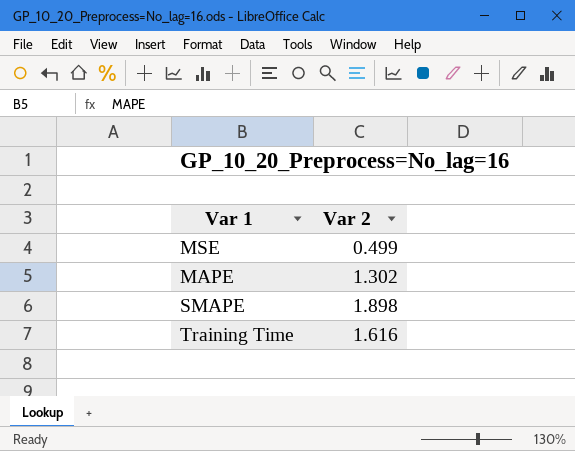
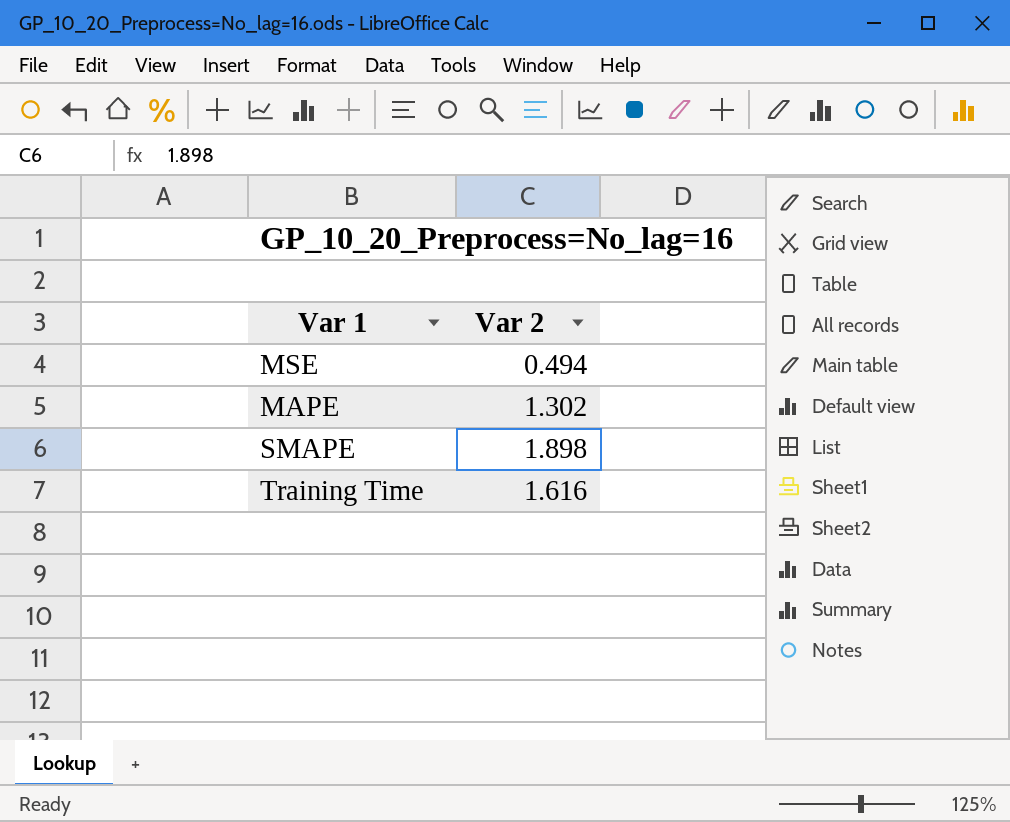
MSE | Var 2: 0.499 -> 0.494

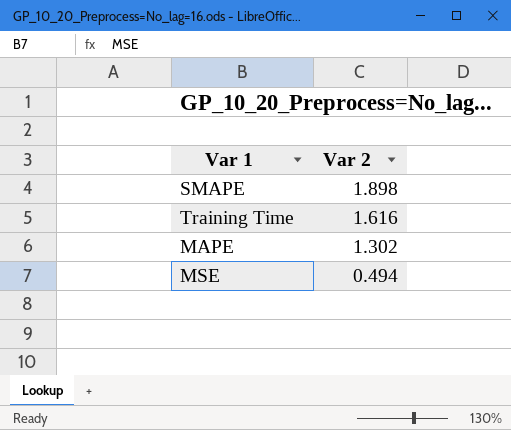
row order: none -> Var 2 descending

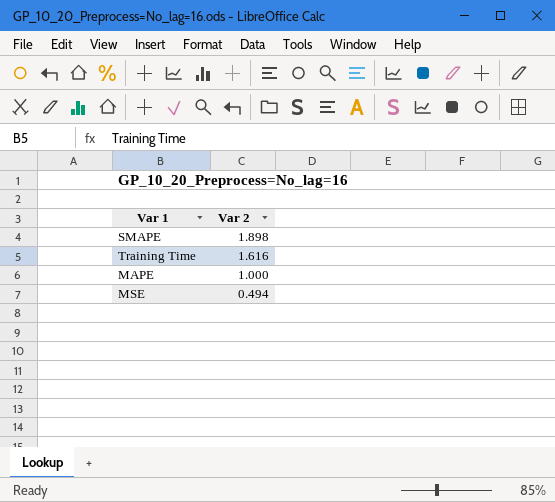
MAPE | Var 2: 1.302 -> 1.000

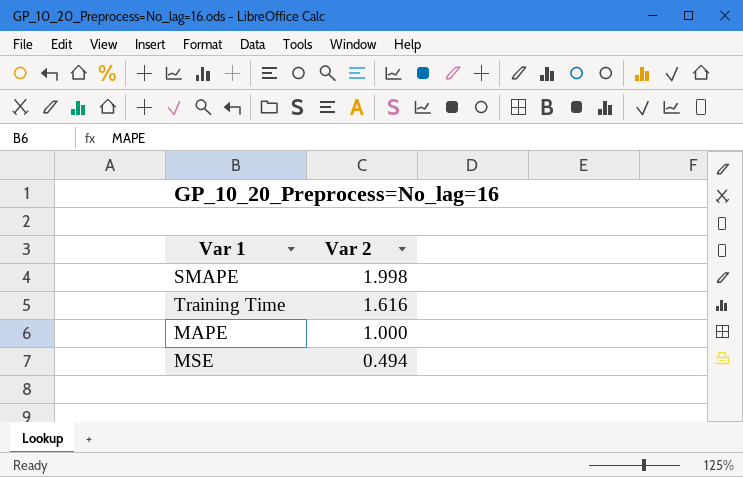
SMAPE | Var 2: 1.898 -> 1.998

